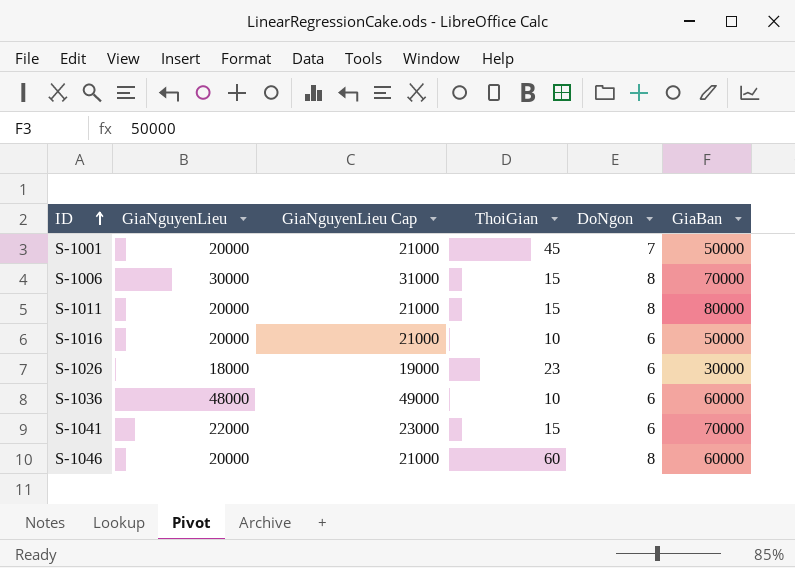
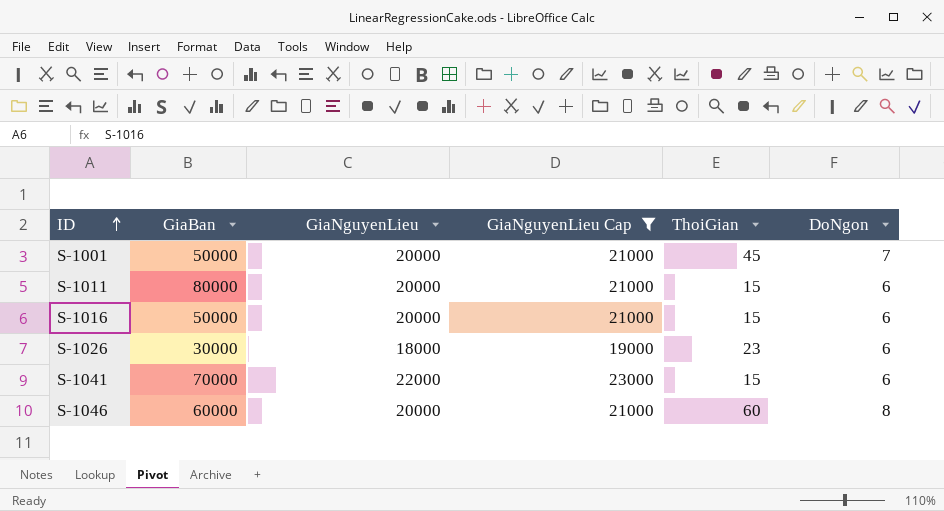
filter: none -> GiaNguyenLieu Cap <= 23000
column GiaBan | position: 6 -> 2
S-1011 | DoNgon: 8 -> 6
S-1016 | ThoiGian: 10 -> 15

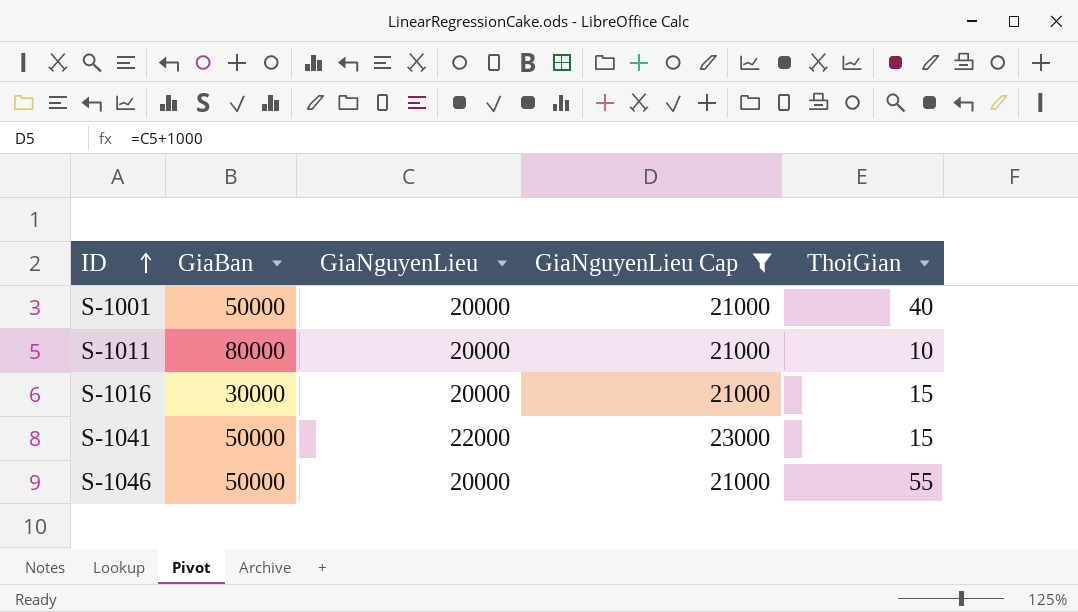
column DoNgon | position: 6 -> none
row S-1026: 30000 | 18000 | 19000 | 23 | 6 -> none
S-1001 | ThoiGian: 45 -> 40
S-1011 | ThoiGian: 15 -> 10
S-1016 | GiaBan: 50000 -> 30000
S-1041 | GiaBan: 70000 -> 50000
S-1046 | GiaBan: 60000 -> 50000
S-1046 | ThoiGian: 60 -> 55

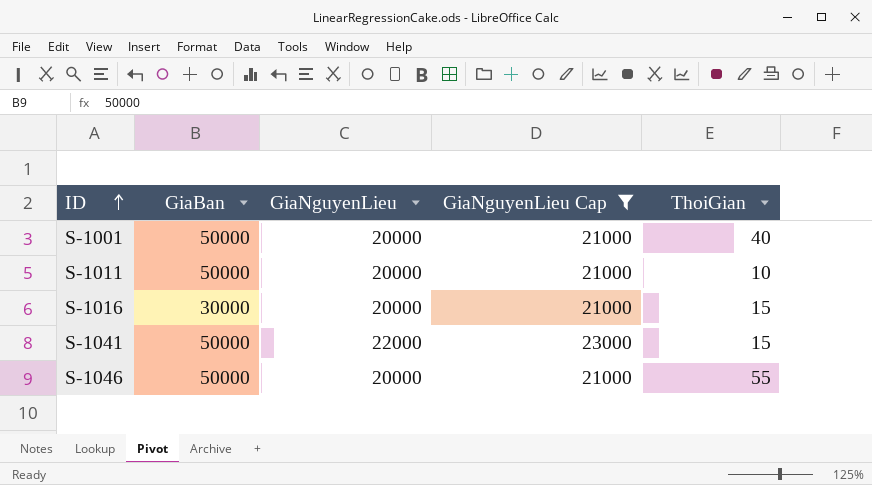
S-1011 | GiaBan: 80000 -> 50000

